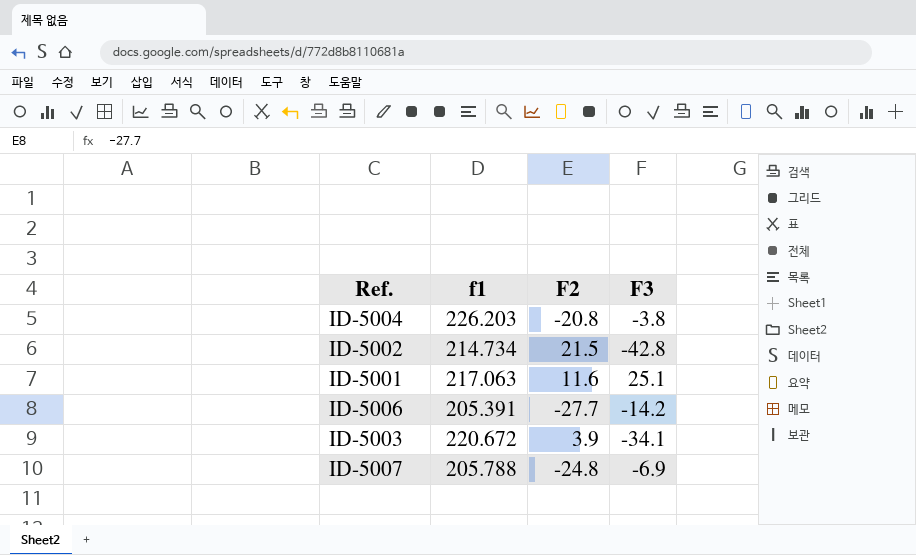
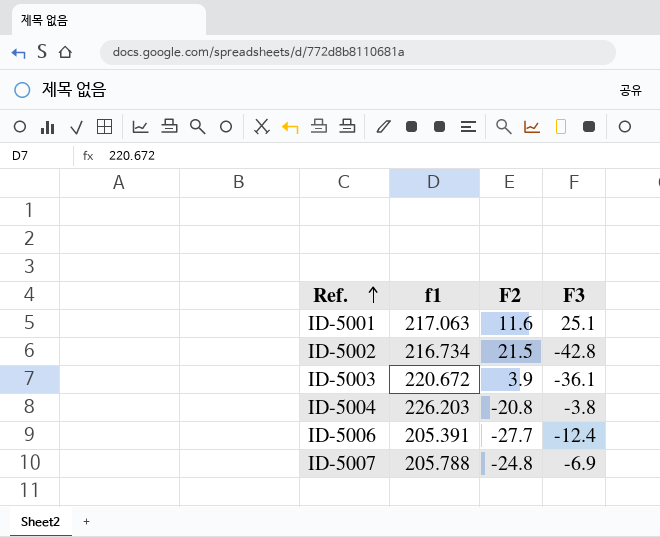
row order: none -> Ref. ascending
ID-5002 | f1: 214.734 -> 216.734
ID-5003 | F3: -34.1 -> -36.1
ID-5006 | F3: -14.2 -> -12.4

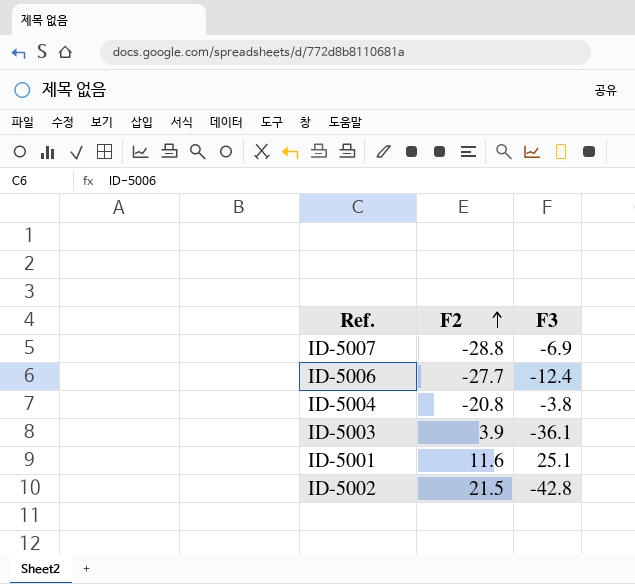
row order: Ref. ascending -> F2 ascending
column f1 | position: 2 -> none
ID-5007 | F2: -24.8 -> -28.8

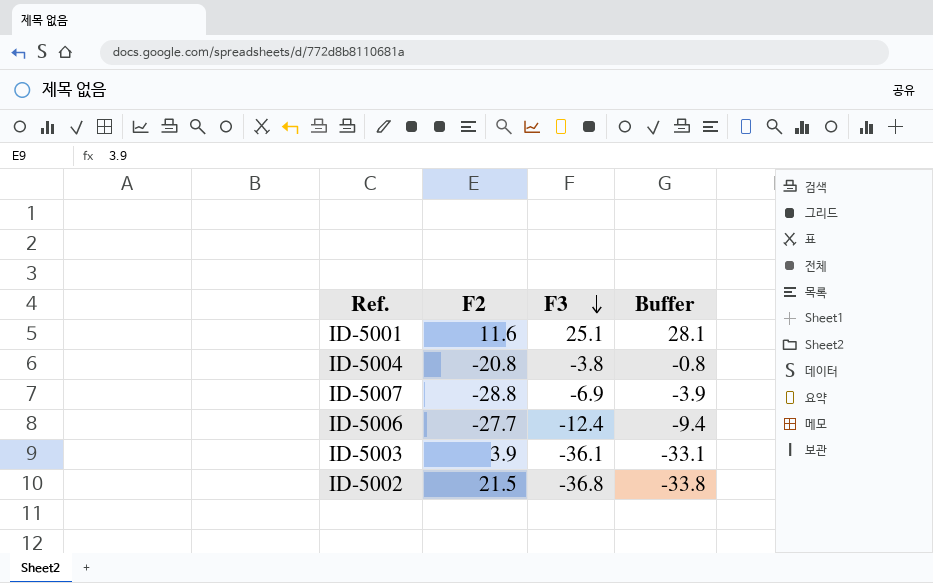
row order: F2 ascending -> F3 descending
column Buffer | formula: none -> [F3] + 3
ID-5002 | F3: -42.8 -> -36.8

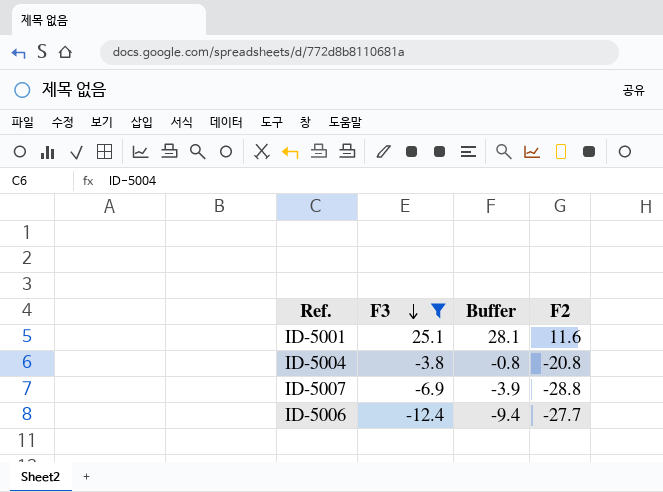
filter: none -> F3 >= -12.4
column F2 | position: 2 -> 4

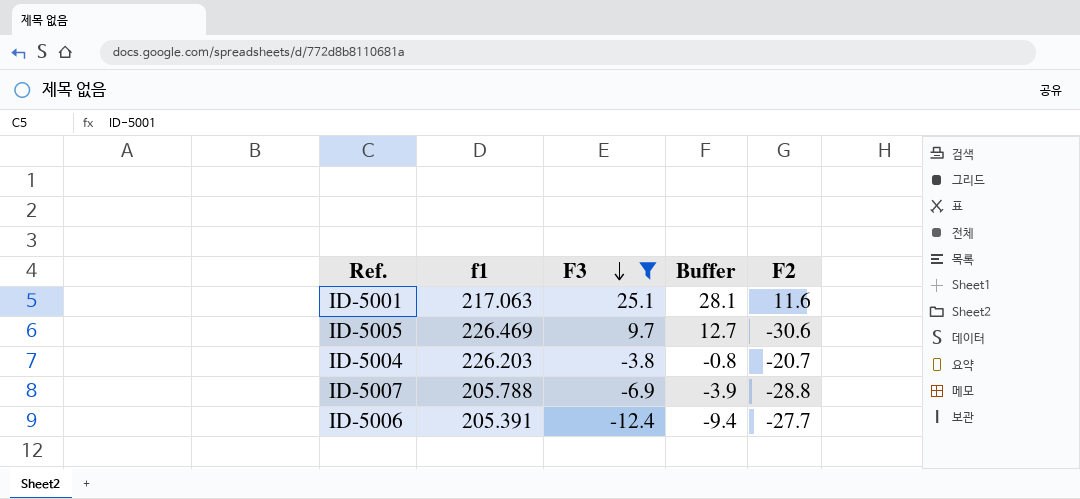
column f1 | position: none -> 2
row ID-5005: none -> 226.469 | 9.7 | 12.7 | -30.6
ID-5004 | F2: -20.8 -> -20.7

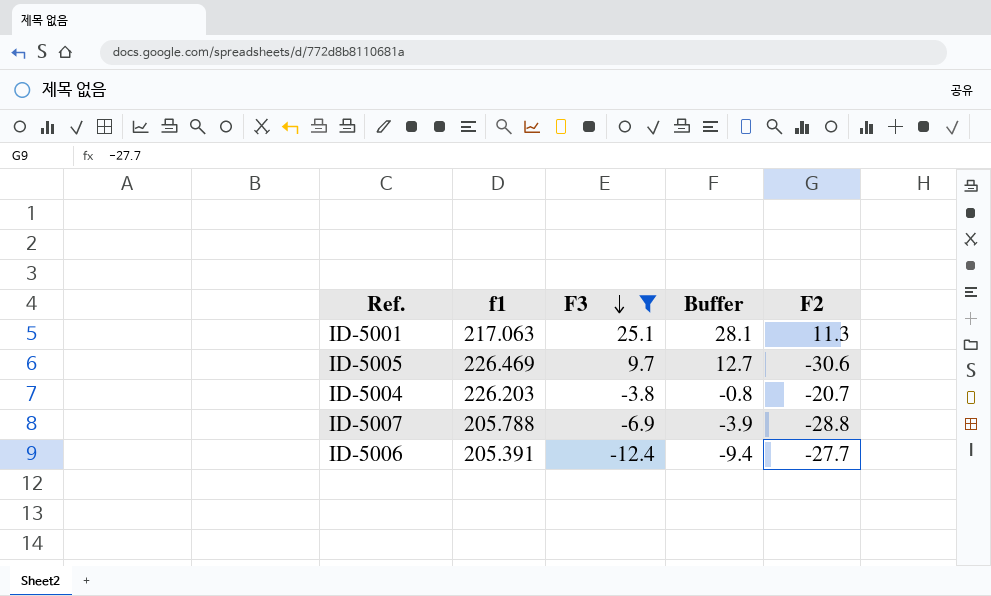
ID-5001 | F2: 11.6 -> 11.3

